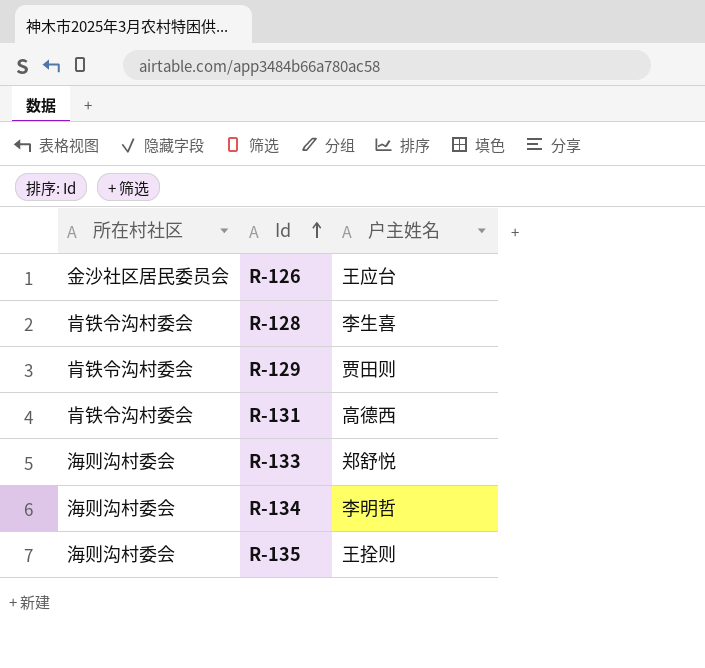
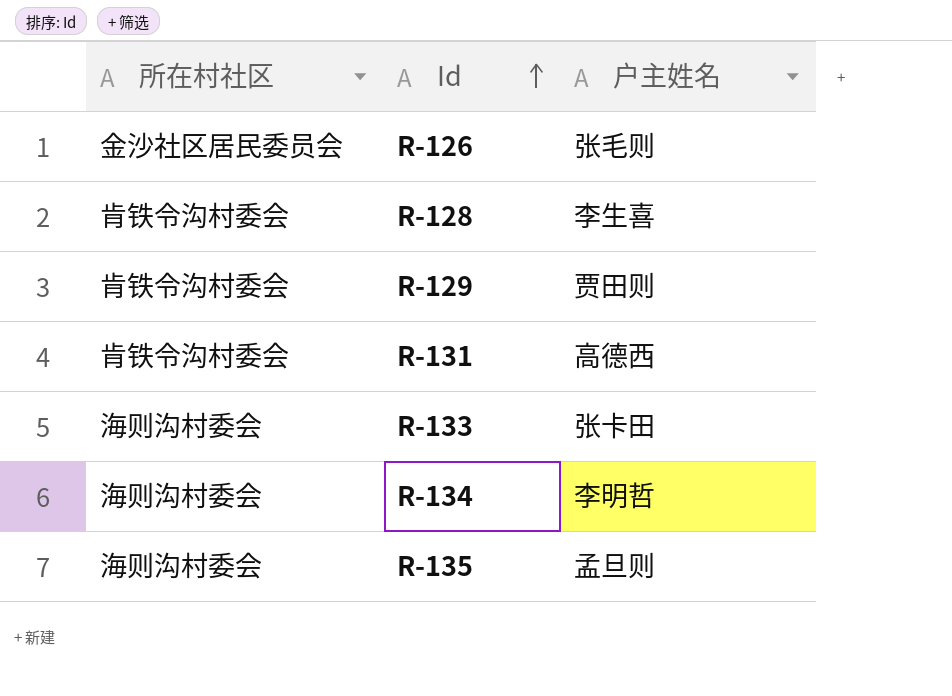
R-126 | 户主姓名: 王应台 -> 张毛则
R-133 | 户主姓名: 郑舒悦 -> 张卡田
R-135 | 户主姓名: 王拴则 -> 孟旦则

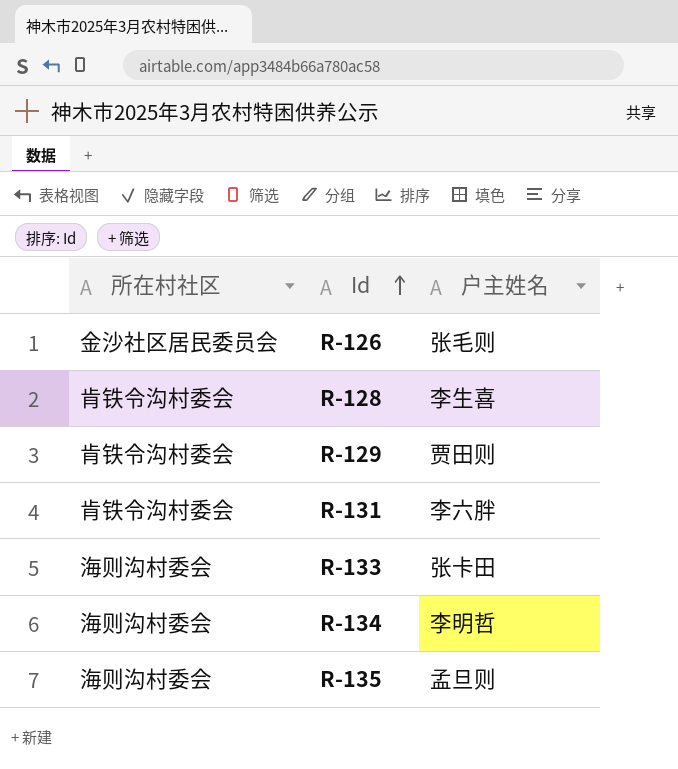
R-131 | 户主姓名: 高德西 -> 李六胖

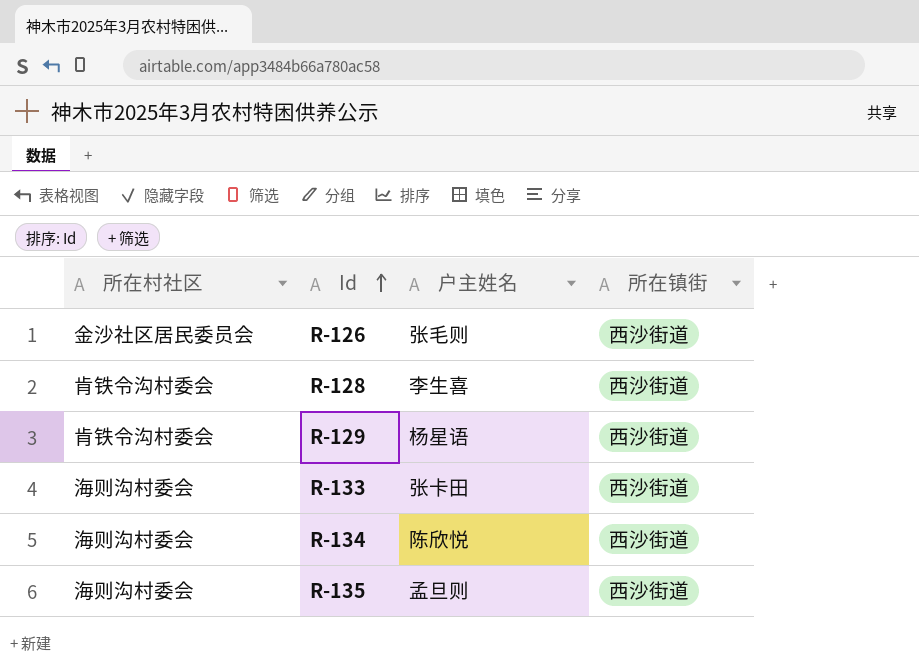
column 所在镇街 | position: none -> 4
row R-131: 肯铁令沟村委会 | 李六胖 -> none
R-129 | 户主姓名: 贾田则 -> 杨星语
R-134 | 户主姓名: 李明哲 -> 陈欣悦

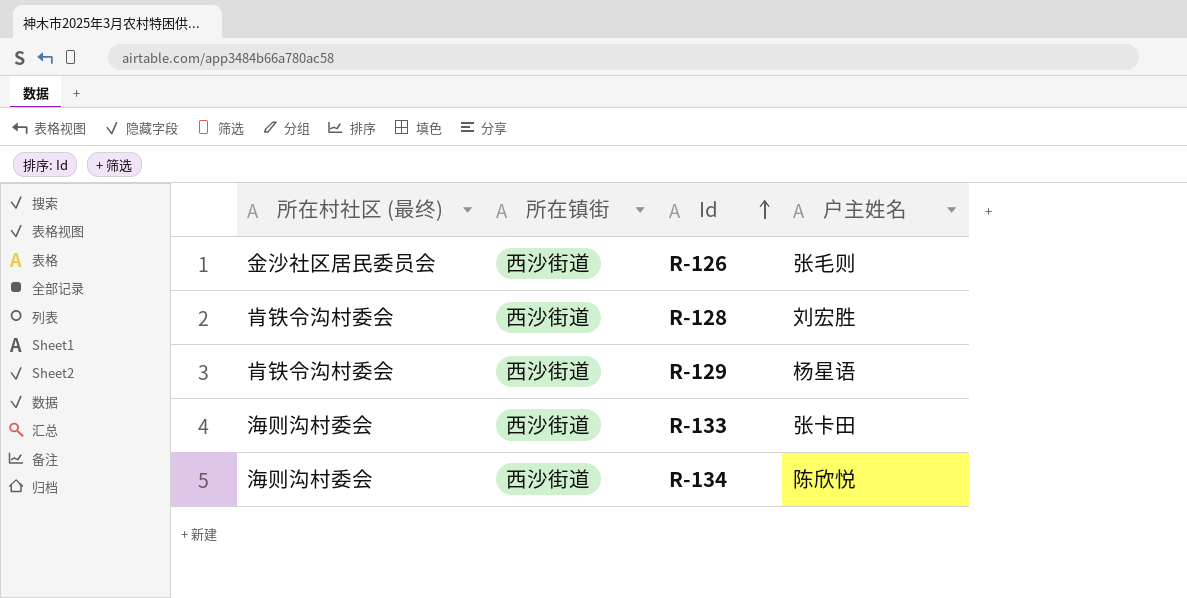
column name: 所在村社区 -> 所在村社区 (最终)
column 所在镇街 | position: 4 -> 2
row R-135: 海则沟村委会 | 孟旦则 | 西沙街道 -> none
R-128 | 户主姓名: 李生喜 -> 刘宏胜

